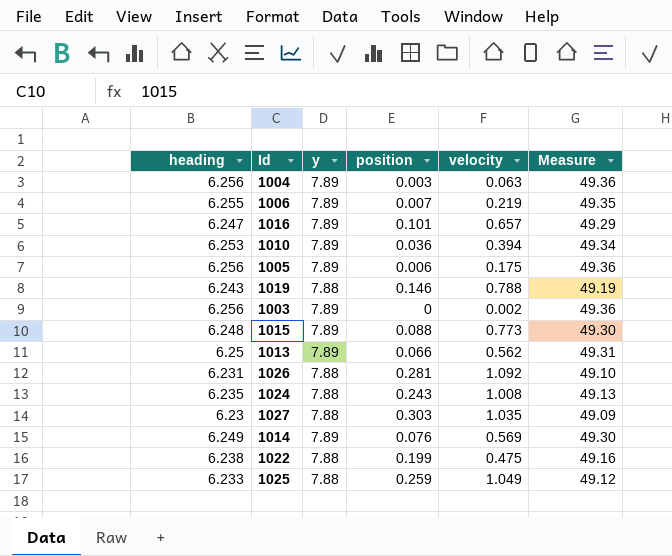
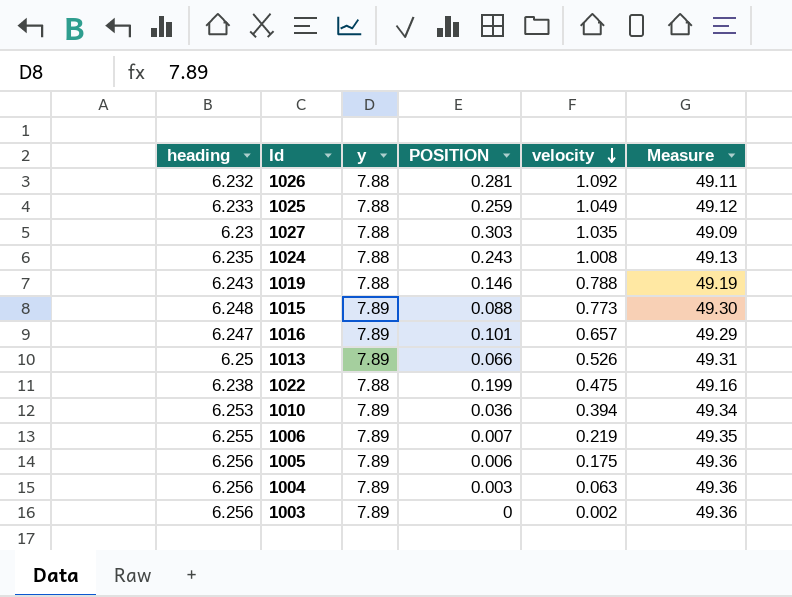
row order: none -> velocity descending
column name: position -> POSITION
row 1014: 6.249 | 7.89 | 0.076 | 0.569 | 49.30 -> none
1026 | heading: 6.231 -> 6.232
1026 | Measure: 49.10 -> 49.11
1013 | velocity: 0.562 -> 0.526

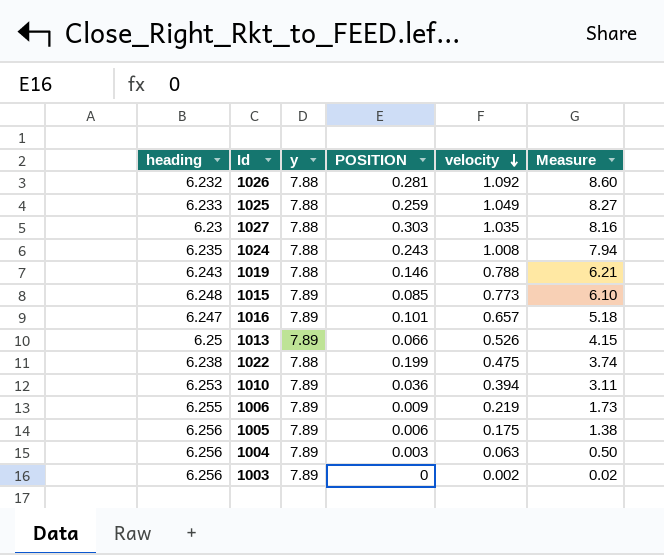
column Measure | formula: [heading] * [y] -> [y] * [velocity]
1015 | POSITION: 0.088 -> 0.085
1006 | POSITION: 0.007 -> 0.009

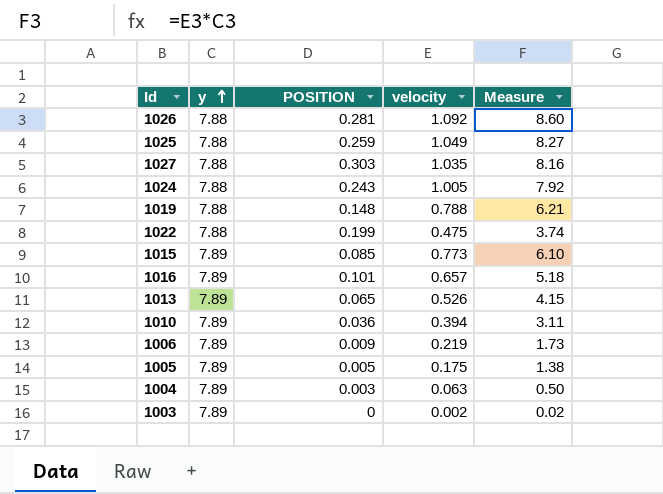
row order: velocity descending -> y ascending
column heading | position: 1 -> none
1024 | velocity: 1.008 -> 1.005
1024 | Measure: 7.94 -> 7.92
1019 | POSITION: 0.146 -> 0.148
1013 | POSITION: 0.066 -> 0.065
1005 | POSITION: 0.006 -> 0.005

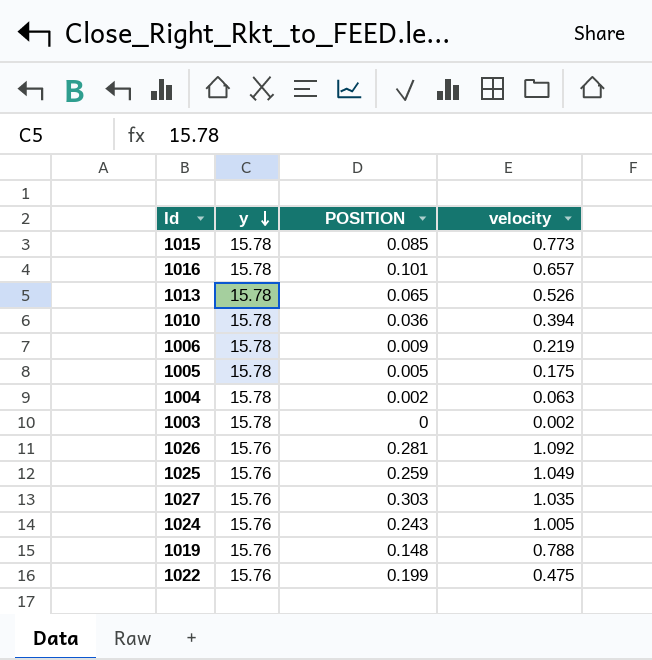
row order: y ascending -> y descending
column Measure | formula: [y] * [velocity] -> none
1015 | y: 7.89 -> 15.78
1016 | y: 7.89 -> 15.78
1013 | y: 7.89 -> 15.78
1010 | y: 7.89 -> 15.78
1006 | y: 7.89 -> 15.78
1005 | y: 7.89 -> 15.78
1004 | y: 7.89 -> 15.78
1004 | POSITION: 0.003 -> 0.002
1003 | y: 7.89 -> 15.78
1026 | y: 7.88 -> 15.76
1025 | y: 7.88 -> 15.76
1027 | y: 7.88 -> 15.76
1024 | y: 7.88 -> 15.76
1019 | y: 7.88 -> 15.76
1022 | y: 7.88 -> 15.76

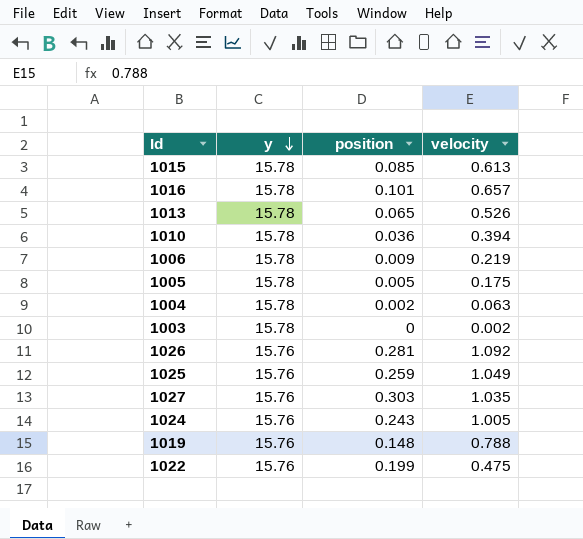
column name: POSITION -> position
1015 | velocity: 0.773 -> 0.613

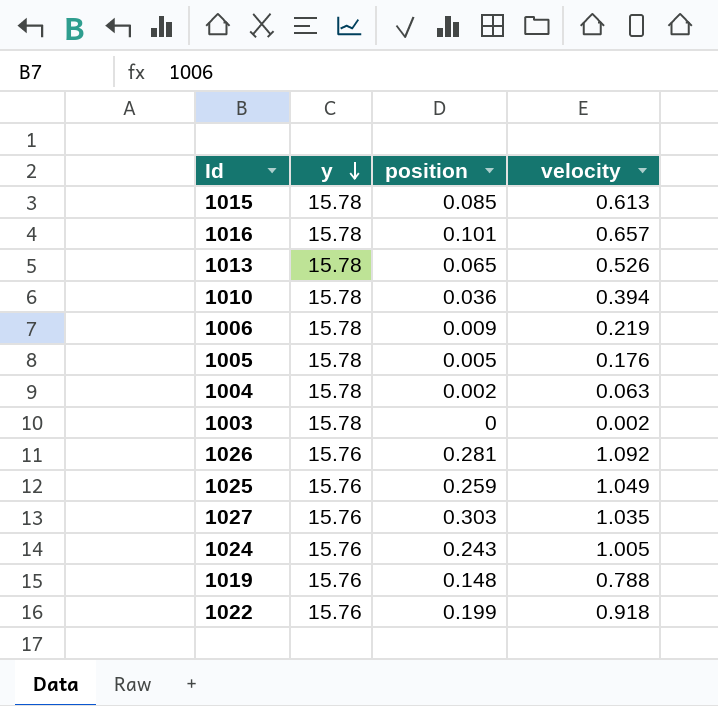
1005 | velocity: 0.175 -> 0.176
1022 | velocity: 0.475 -> 0.918

